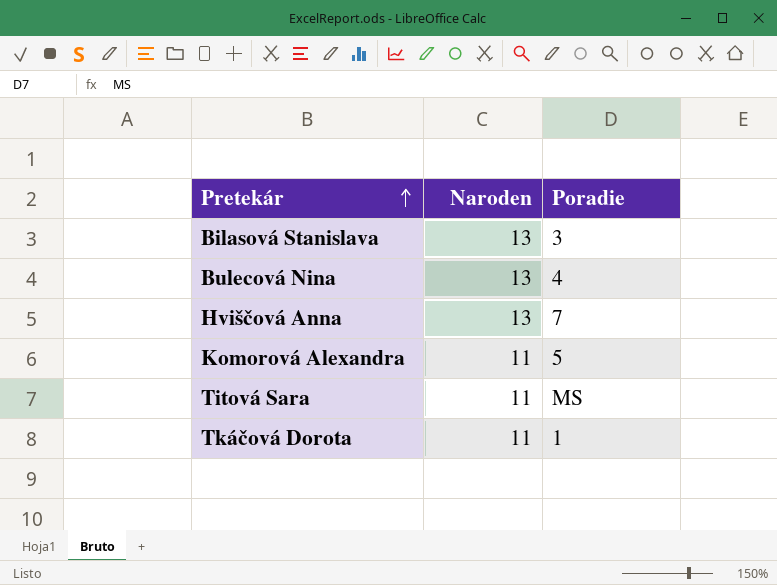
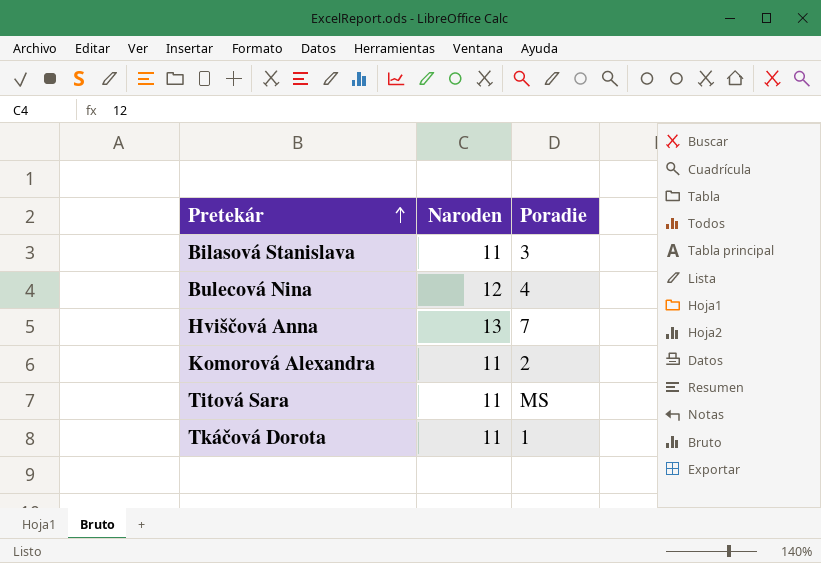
Bilasová Stanislava | Naroden: 13 -> 11
Bulecová Nina | Naroden: 13 -> 12
Komorová Alexandra | Poradie: 5 -> 2

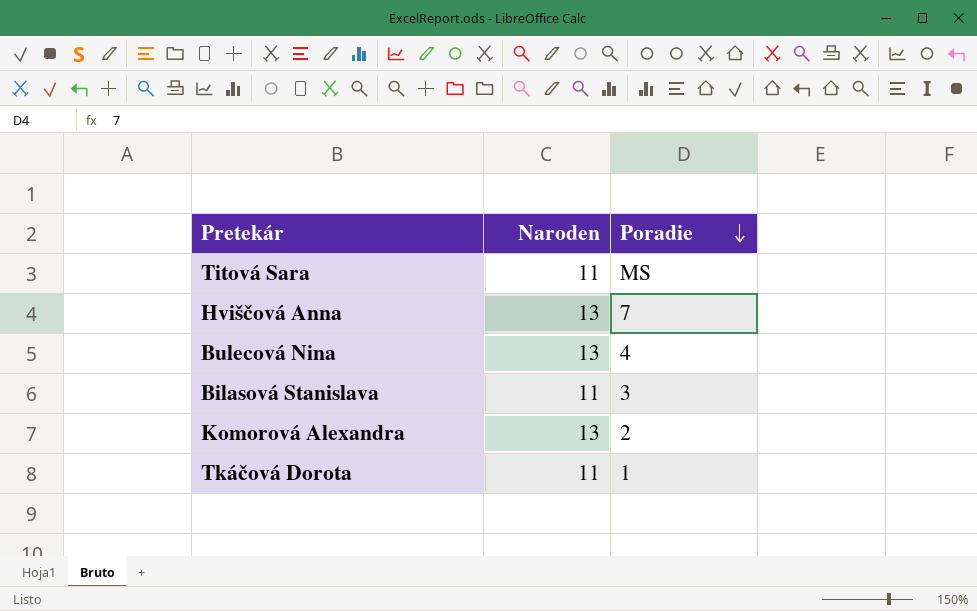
row order: Pretekár ascending -> Poradie descending
Bulecová Nina | Naroden: 12 -> 13
Komorová Alexandra | Naroden: 11 -> 13

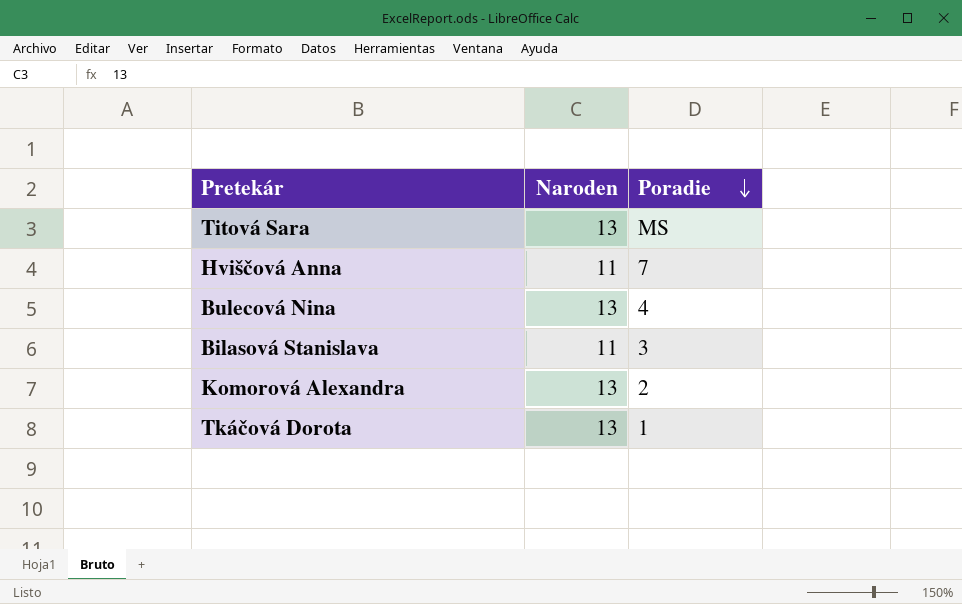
Titová Sara | Naroden: 11 -> 13
Hviščová Anna | Naroden: 13 -> 11
Tkáčová Dorota | Naroden: 11 -> 13

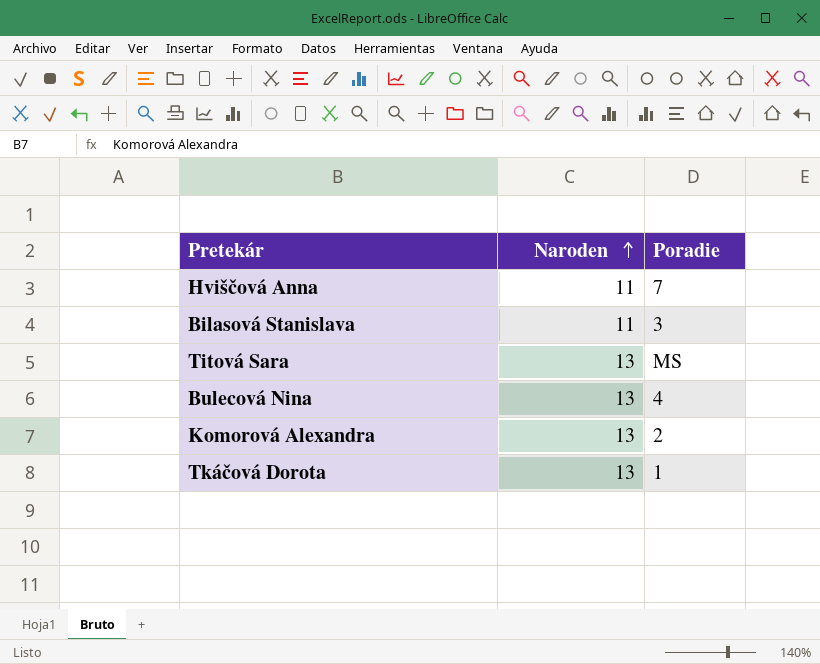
row order: Poradie descending -> Naroden ascending

